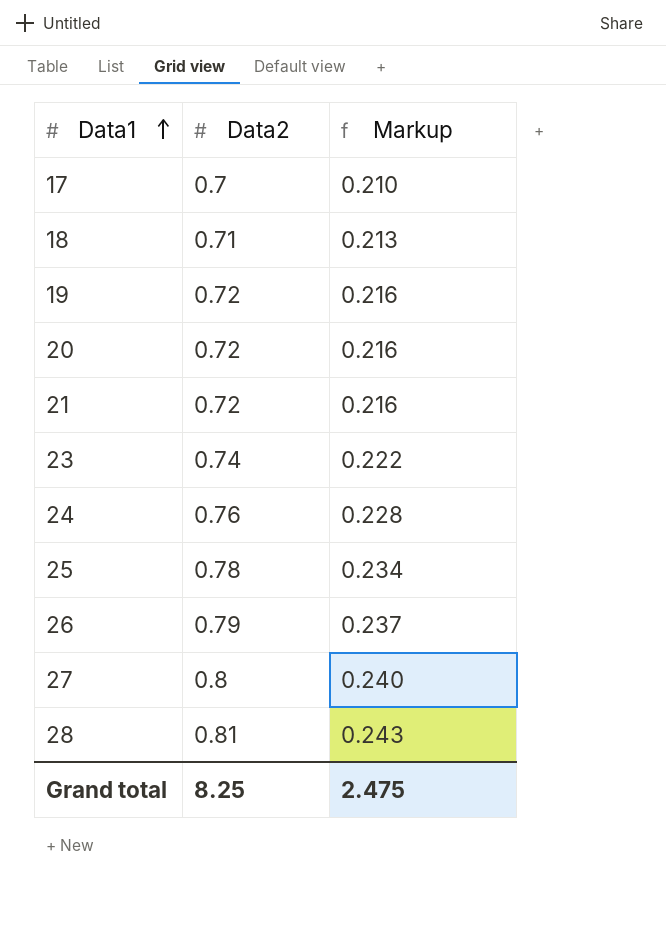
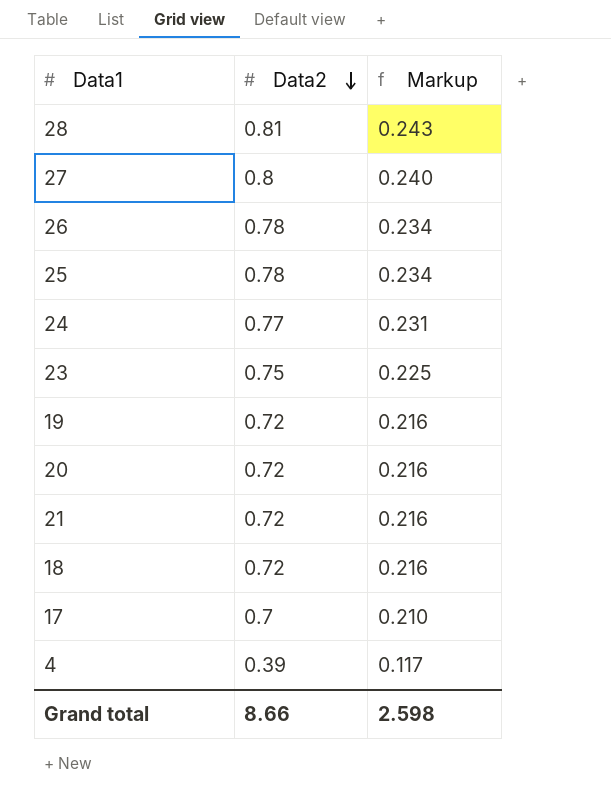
row order: Data1 ascending -> Data2 descending
26 | Data2: 0.79 -> 0.78
26 | Markup: 0.237 -> 0.234
24 | Data2: 0.76 -> 0.77
24 | Markup: 0.228 -> 0.231
23 | Data2: 0.74 -> 0.75
23 | Markup: 0.222 -> 0.225
18 | Data2: 0.71 -> 0.72
18 | Markup: 0.213 -> 0.216
row 4: none -> 0.39 | 0.117
Grand total | Data2: 8.25 -> 8.66
Grand total | Markup: 2.475 -> 2.598

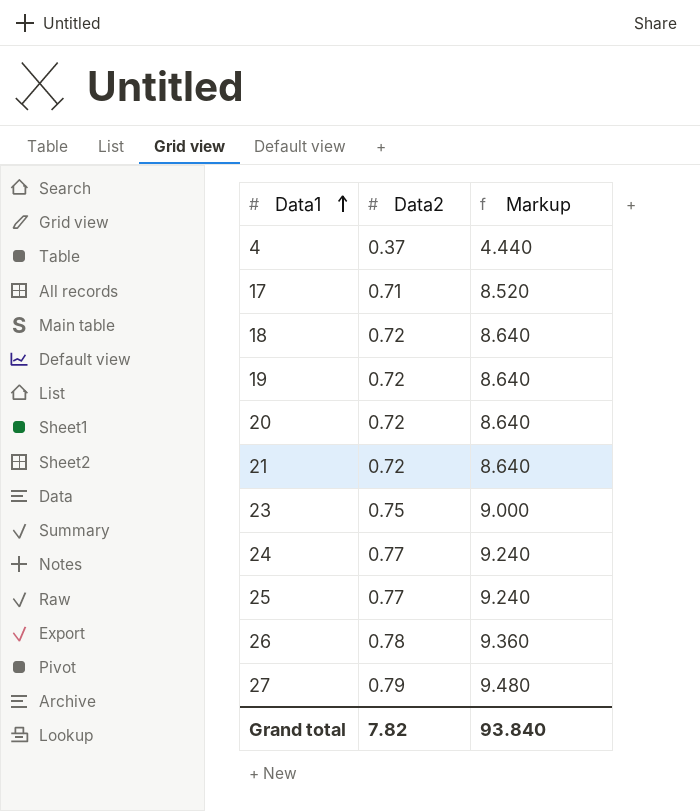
row order: Data2 descending -> Data1 ascending
column Markup | formula: [Data2] * 0.3 -> [Data2] * 12
row 28: 0.81 | 0.243 -> none
4 | Data2: 0.39 -> 0.37
17 | Data2: 0.7 -> 0.71
25 | Data2: 0.78 -> 0.77
27 | Data2: 0.8 -> 0.79
Grand total | Data2: 8.66 -> 7.82
Grand total | Markup: 2.598 -> 93.840

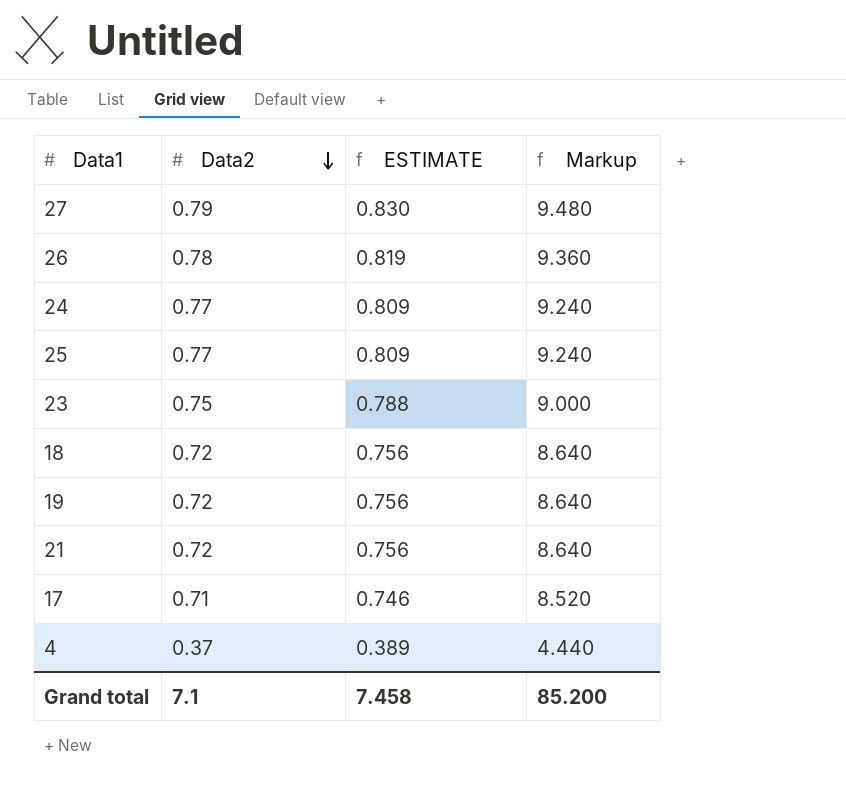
row order: Data1 ascending -> Data2 descending
column ESTIMATE | formula: none -> [Data2] * 1.05
row 20: 0.72 | 8.640 -> none
Grand total | Data2: 7.82 -> 7.1
Grand total | Markup: 93.840 -> 85.200

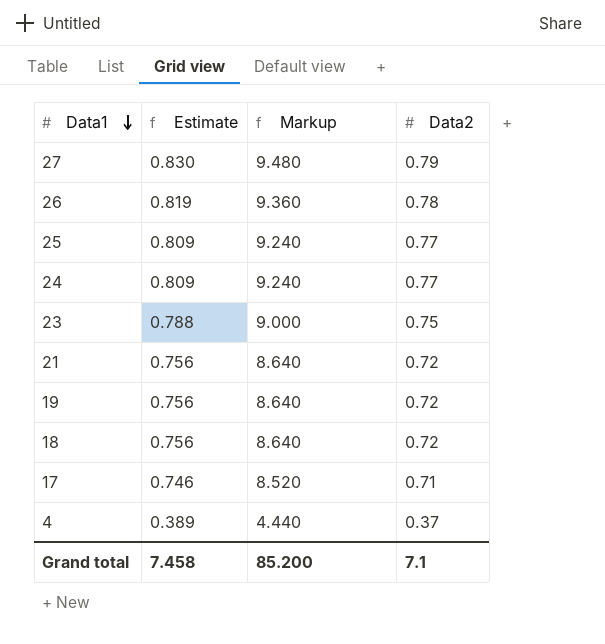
row order: Data2 descending -> Data1 descending
column name: ESTIMATE -> Estimate
column Data2 | position: 2 -> 4

